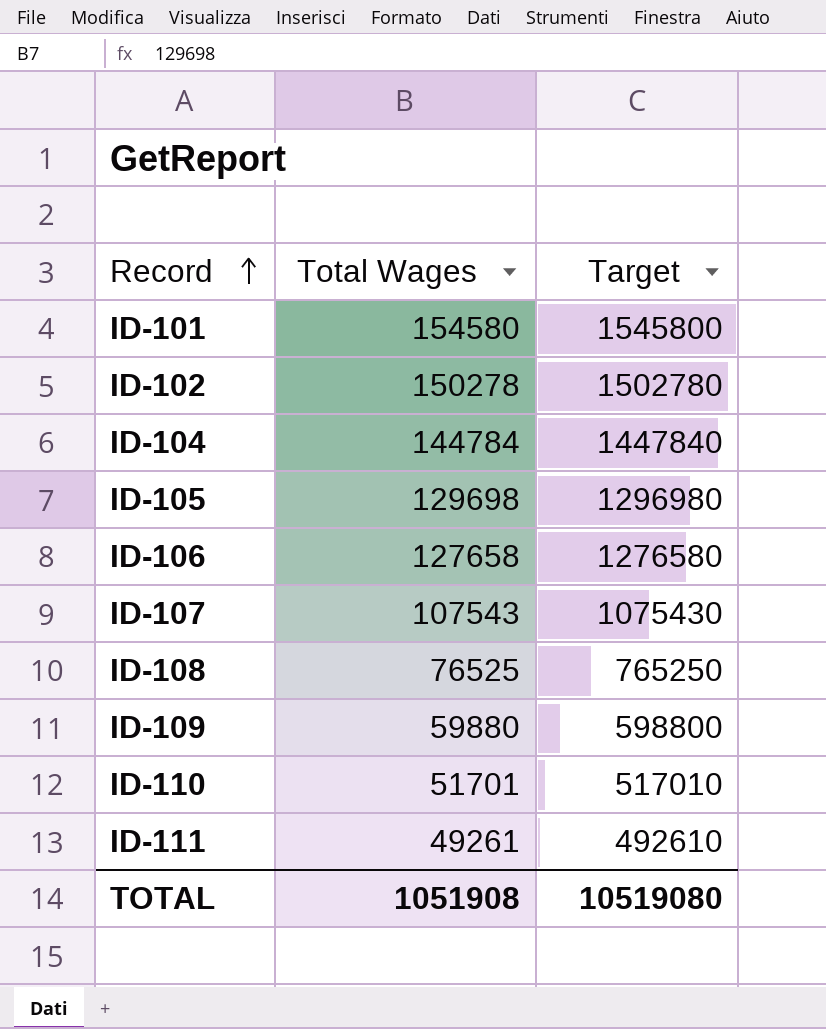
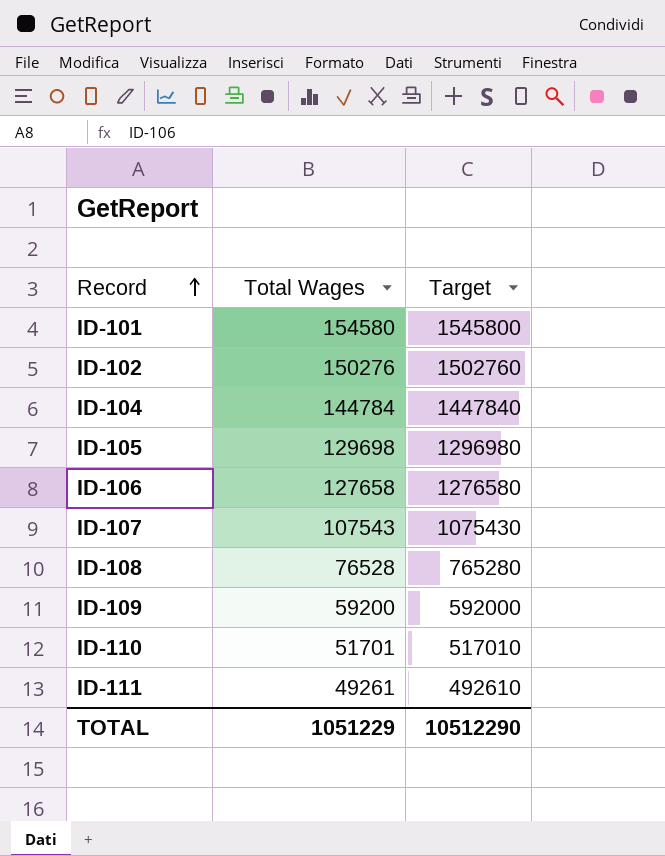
ID-102 | Total Wages: 150278 -> 150276
ID-102 | Target: 1502780 -> 1502760
ID-108 | Total Wages: 76525 -> 76528
ID-108 | Target: 765250 -> 765280
ID-109 | Total Wages: 59880 -> 59200
ID-109 | Target: 598800 -> 592000
TOTAL | Total Wages: 1051908 -> 1051229
TOTAL | Target: 10519080 -> 10512290

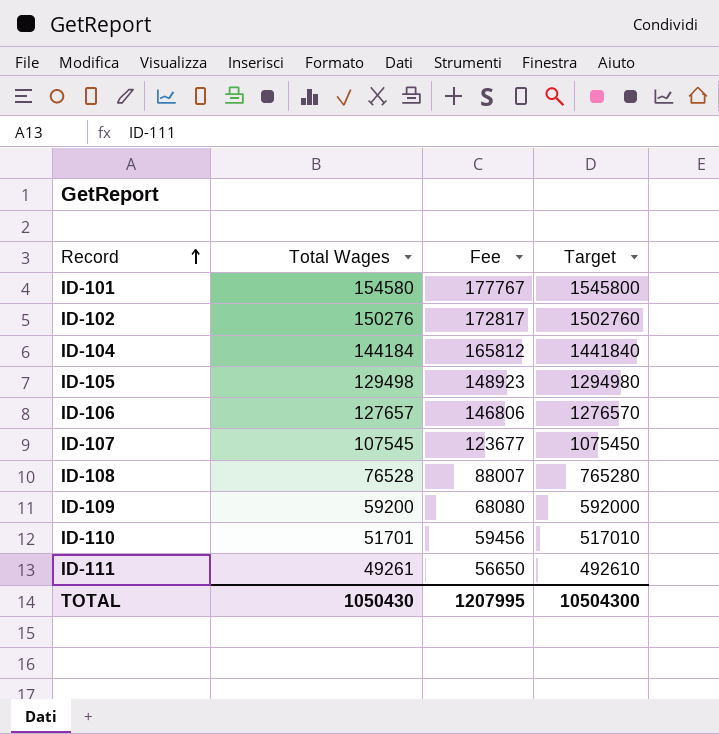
column Fee | formula: none -> [Total Wages] * 1.15
ID-104 | Total Wages: 144784 -> 144184
ID-104 | Target: 1447840 -> 1441840
ID-105 | Total Wages: 129698 -> 129498
ID-105 | Target: 1296980 -> 1294980
ID-106 | Total Wages: 127658 -> 127657
ID-106 | Target: 1276580 -> 1276570
ID-107 | Total Wages: 107543 -> 107545
ID-107 | Target: 1075430 -> 1075450
TOTAL | Total Wages: 1051229 -> 1050430
TOTAL | Target: 10512290 -> 10504300

